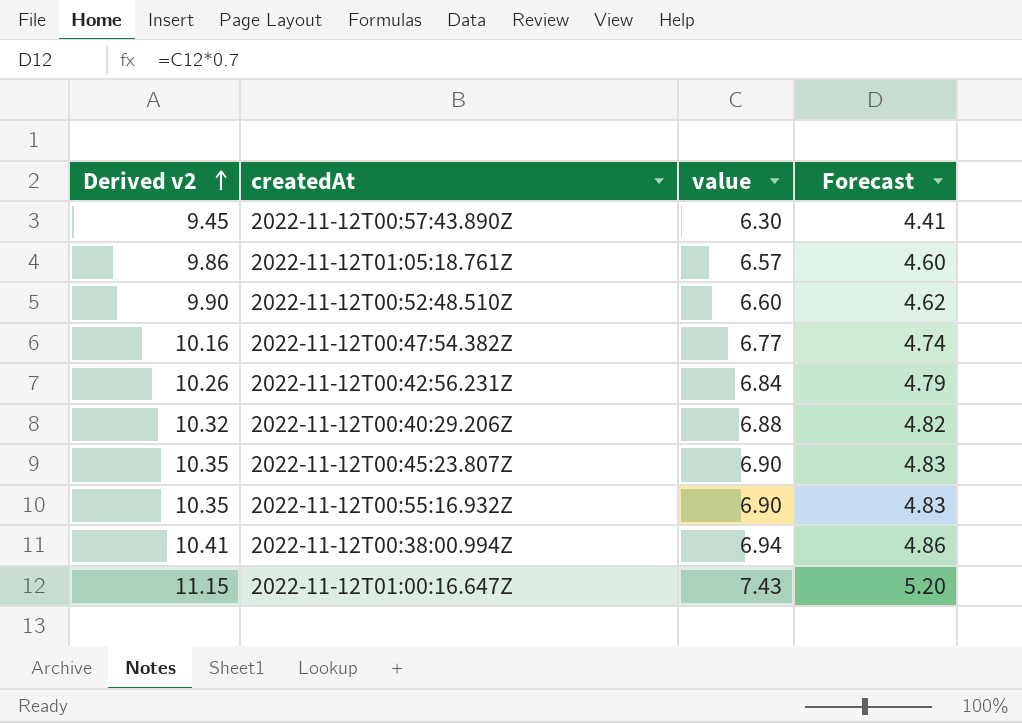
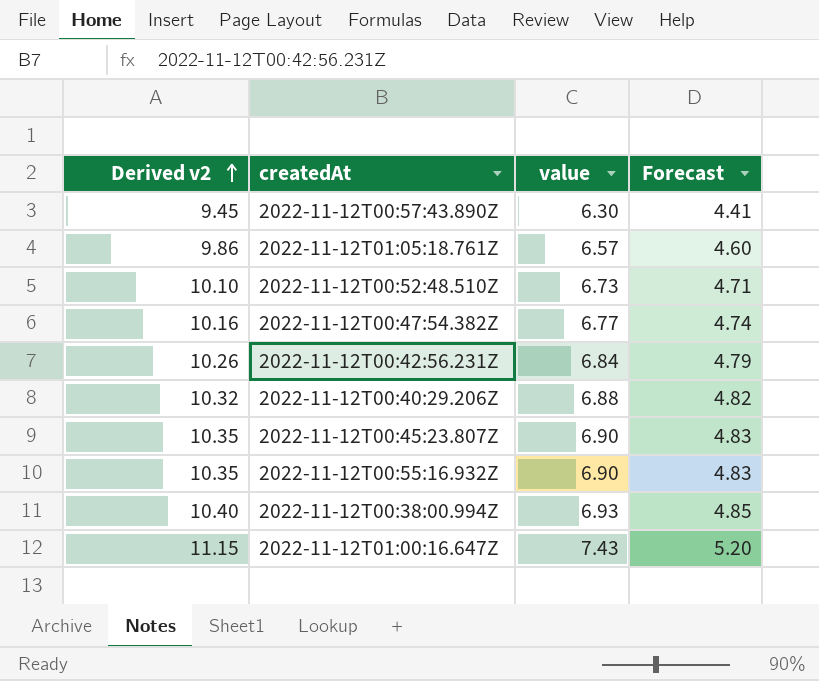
2022-11-12T00:52:48.510Z | Derived v2: 9.90 -> 10.10
2022-11-12T00:52:48.510Z | value: 6.60 -> 6.73
2022-11-12T00:52:48.510Z | Forecast: 4.62 -> 4.71
2022-11-12T00:38:00.994Z | Derived v2: 10.41 -> 10.40
2022-11-12T00:38:00.994Z | value: 6.94 -> 6.93
2022-11-12T00:38:00.994Z | Forecast: 4.86 -> 4.85

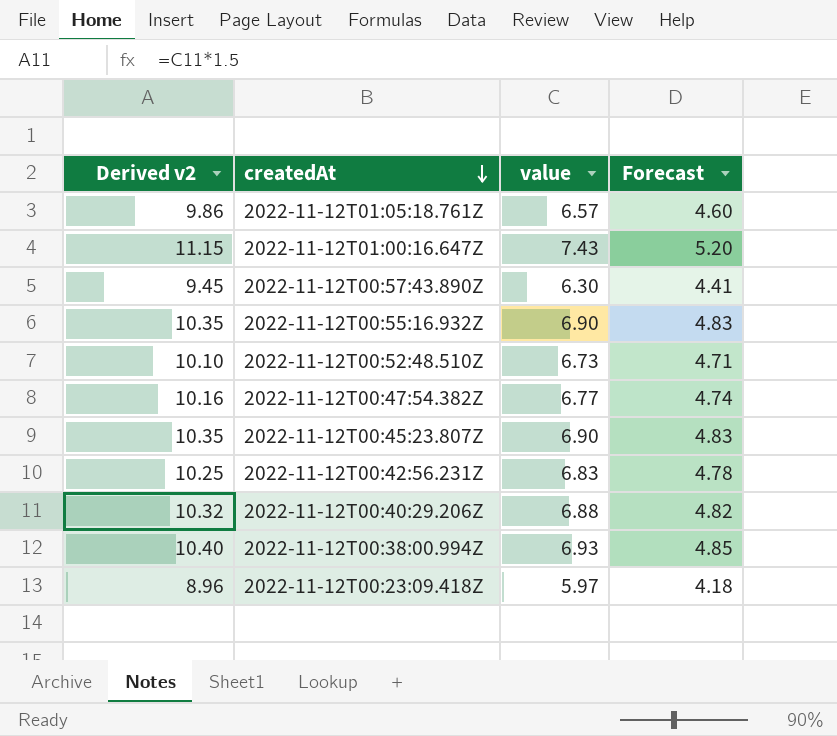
row order: Derived v2 ascending -> createdAt descending
2022-11-12T00:42:56.231Z | Derived v2: 10.26 -> 10.25
2022-11-12T00:42:56.231Z | value: 6.84 -> 6.83
2022-11-12T00:42:56.231Z | Forecast: 4.79 -> 4.78
row 2022-11-12T00:23:09.418Z: none -> 8.96 | 5.97 | 4.18

